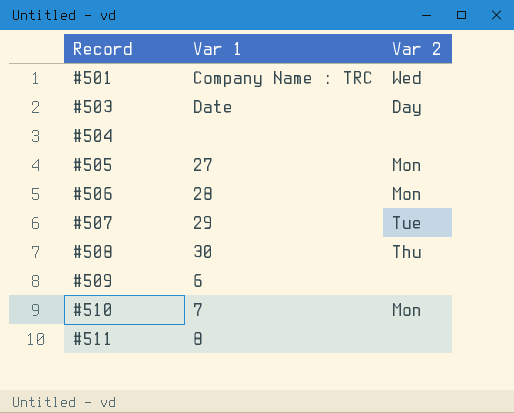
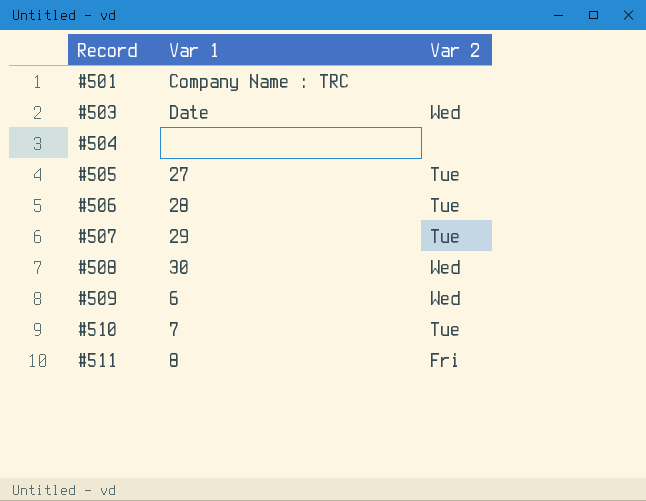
#501 | Var 2: Wed -> none
#503 | Var 2: Day -> Wed
#505 | Var 2: Mon -> Tue
#506 | Var 2: Mon -> Tue
#508 | Var 2: Thu -> Wed
#509 | Var 2: none -> Wed
#510 | Var 2: Mon -> Tue
#511 | Var 2: none -> Fri

